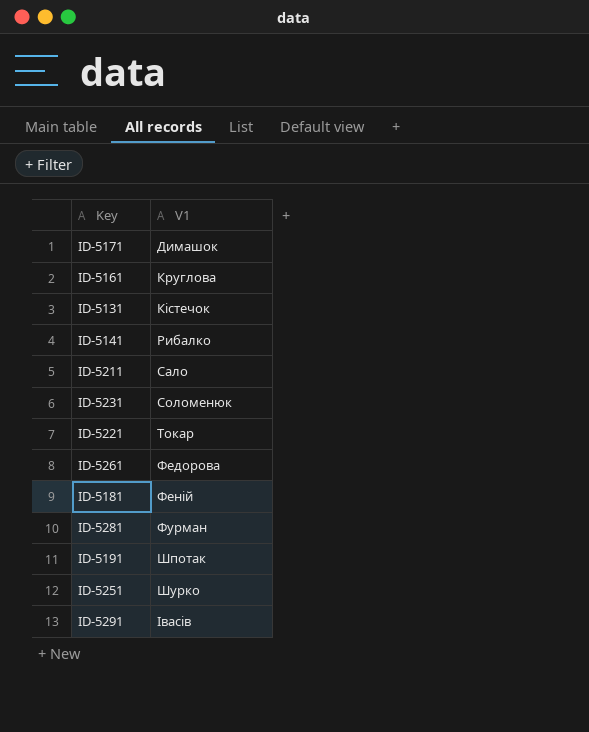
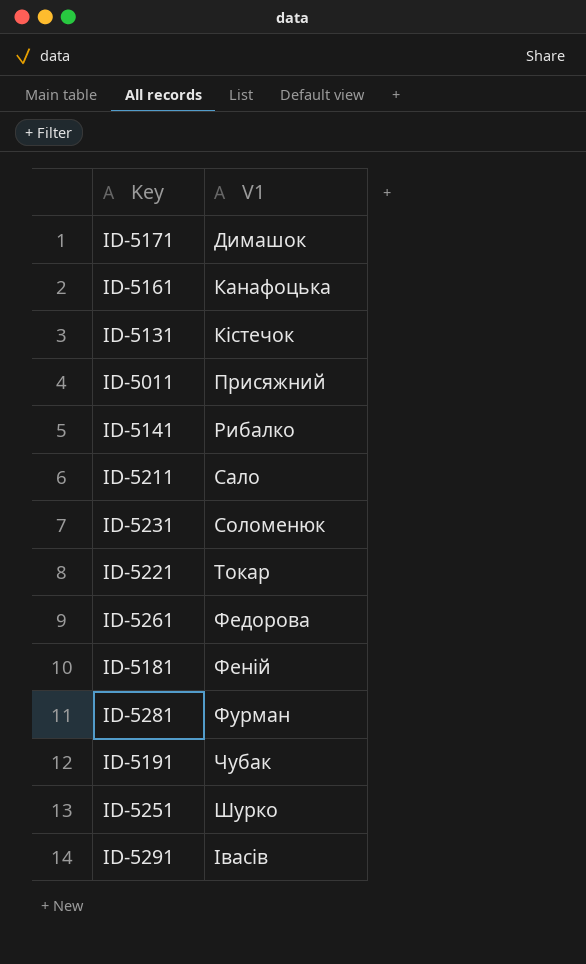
ID-5161 | V1: Круглова -> Канафоцька
row ID-5011: none -> Присяжний
ID-5191 | V1: Шпотак -> Чубак

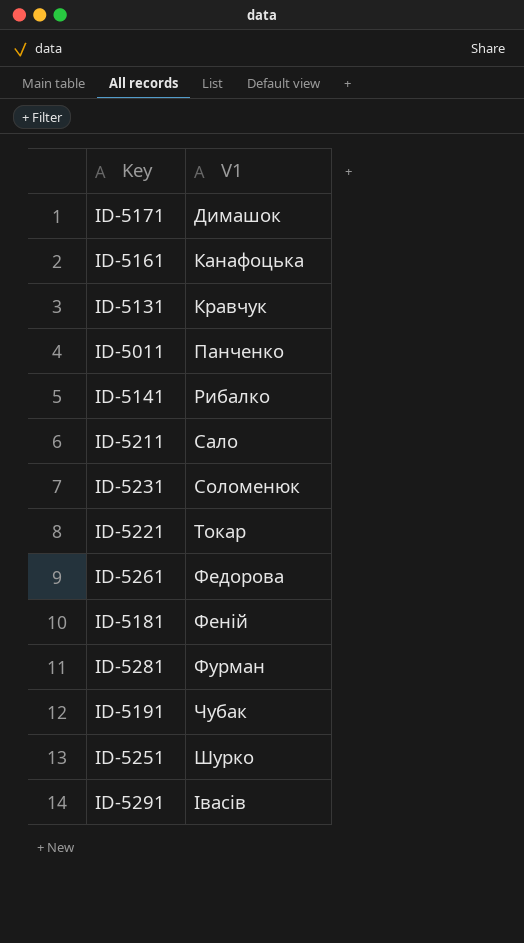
ID-5131 | V1: Кістечок -> Кравчук
ID-5011 | V1: Присяжний -> Панченко

